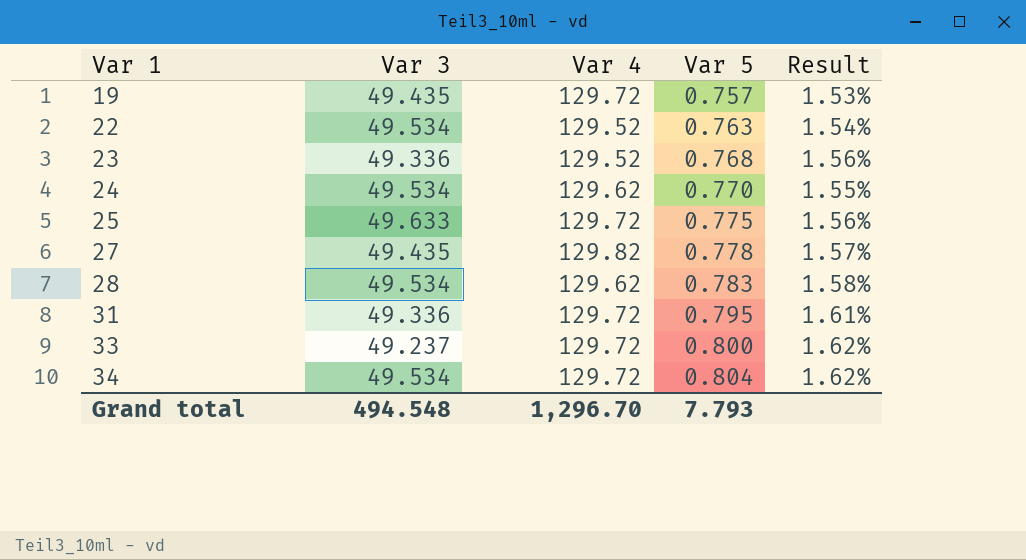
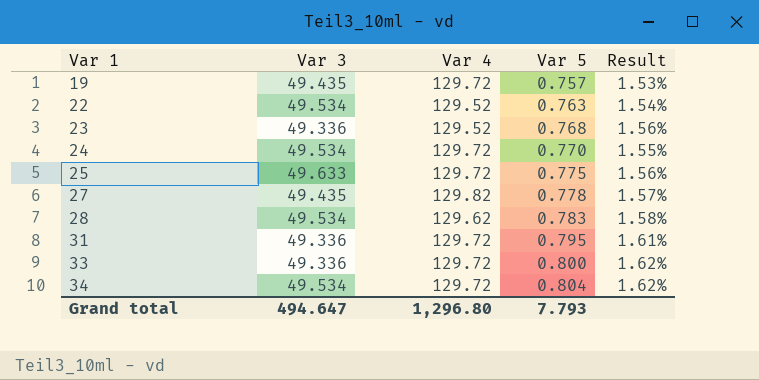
24 | Var 4: 129.62 -> 129.72
33 | Var 3: 49.237 -> 49.336
Grand total | Var 3: 494.548 -> 494.647
Grand total | Var 4: 1,296.70 -> 1,296.80

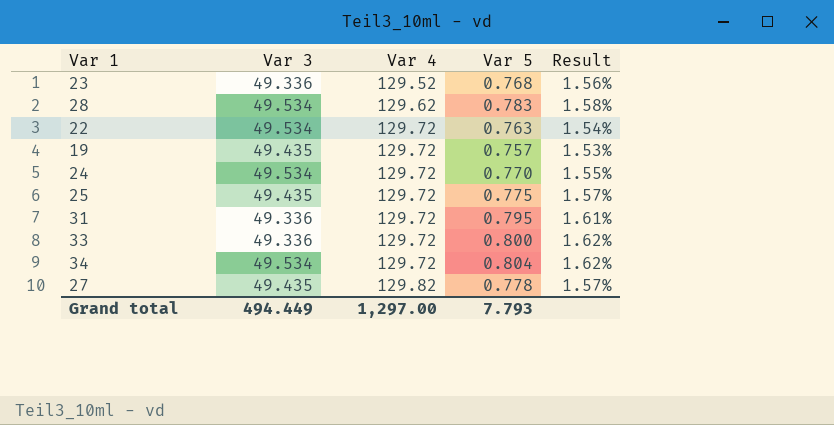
row order: Var 1 ascending -> Var 4 ascending
22 | Var 4: 129.52 -> 129.72
25 | Var 3: 49.633 -> 49.435
25 | Result: 1.56% -> 1.57%
Grand total | Var 3: 494.647 -> 494.449
Grand total | Var 4: 1,296.80 -> 1,297.00

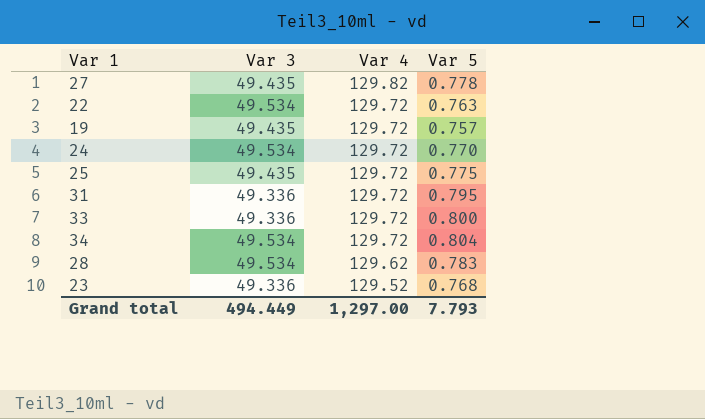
row order: Var 4 ascending -> Var 4 descending
column Result | formula: [Var 5] / [Var 3] -> none

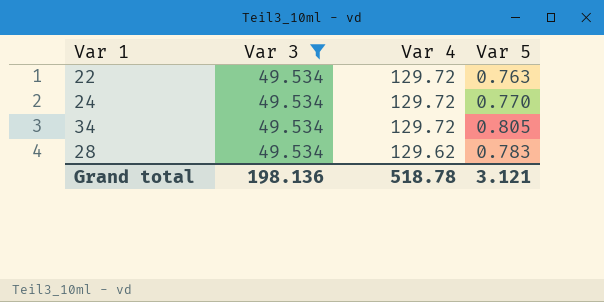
filter: none -> Var 3 = 49.534
34 | Var 5: 0.804 -> 0.805
Grand total | Var 3: 494.449 -> 198.136
Grand total | Var 4: 1,297.00 -> 518.78
Grand total | Var 5: 7.793 -> 3.121

